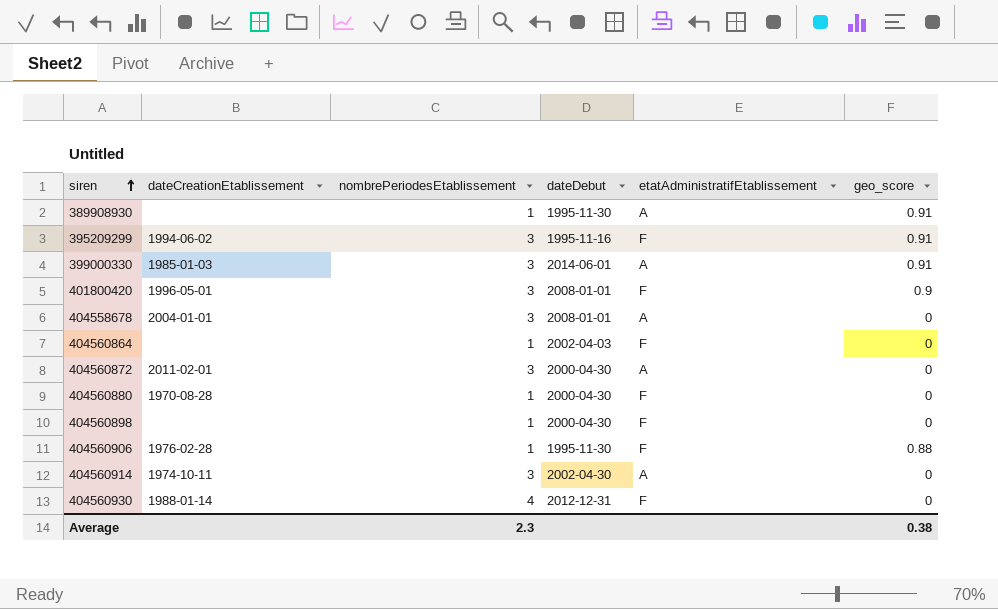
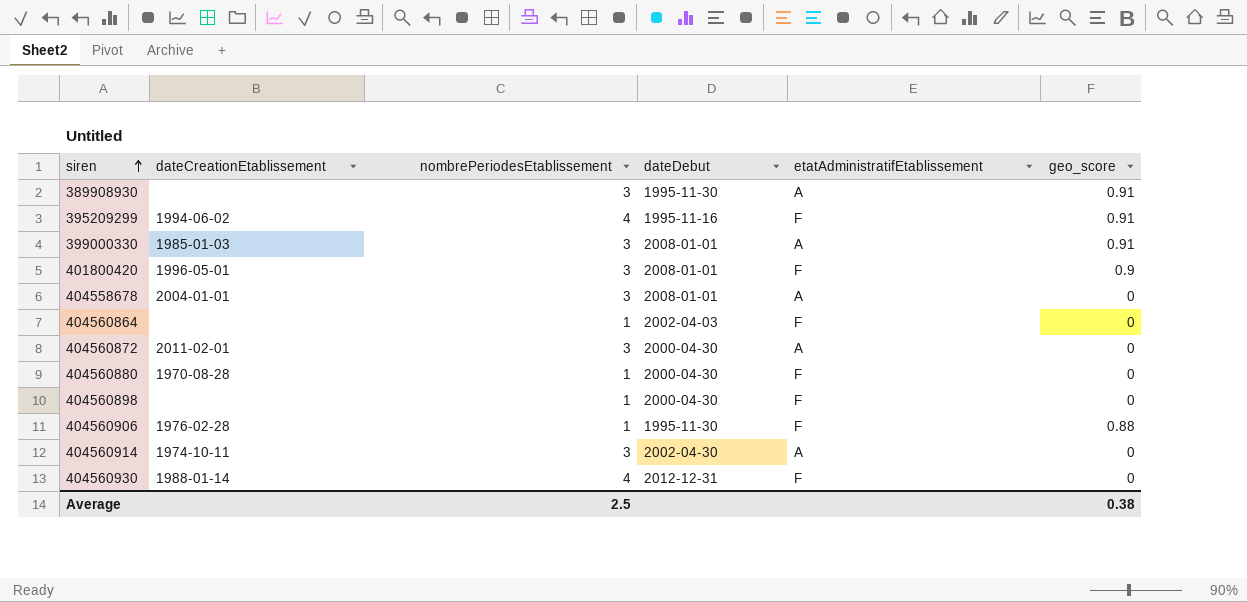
389908930 | nombrePeriodesEtablissement: 1 -> 3
395209299 | nombrePeriodesEtablissement: 3 -> 4
399000330 | dateDebut: 2014-06-01 -> 2008-01-01
Average | nombrePeriodesEtablissement: 2.3 -> 2.5

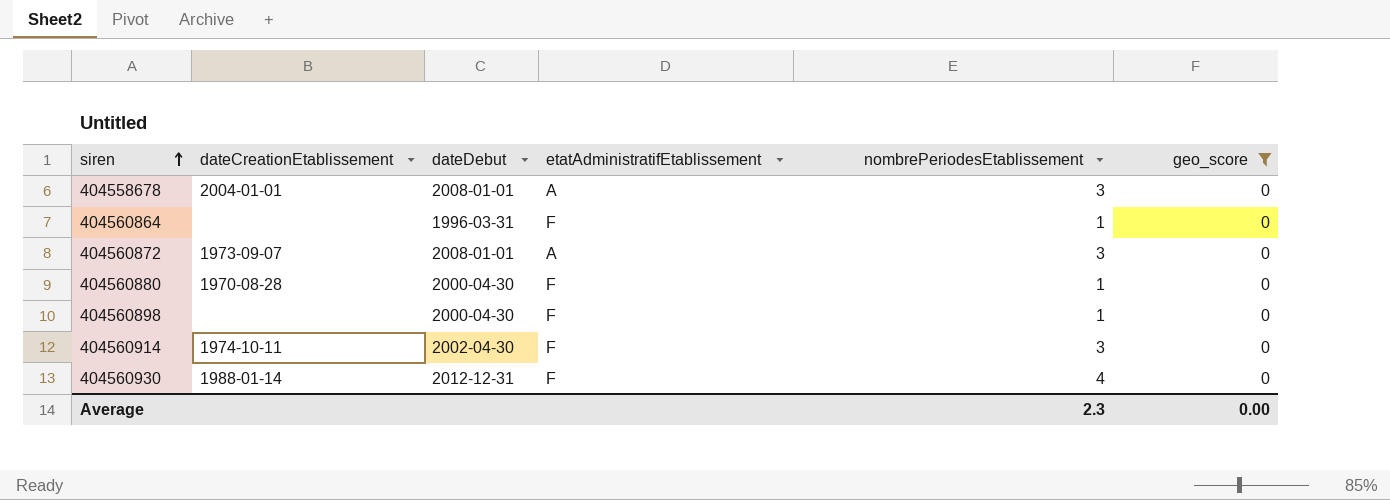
filter: none -> geo_score = 0
column nombrePeriodesEtablissement | position: 3 -> 5
404560864 | dateDebut: 2002-04-03 -> 1996-03-31
404560872 | dateCreationEtablissement: 2011-02-01 -> 1973-09-07
404560872 | dateDebut: 2000-04-30 -> 2008-01-01
404560914 | etatAdministratifEtablissement: A -> F
Average | nombrePeriodesEtablissement: 2.5 -> 2.3
Average | geo_score: 0.38 -> 0.00

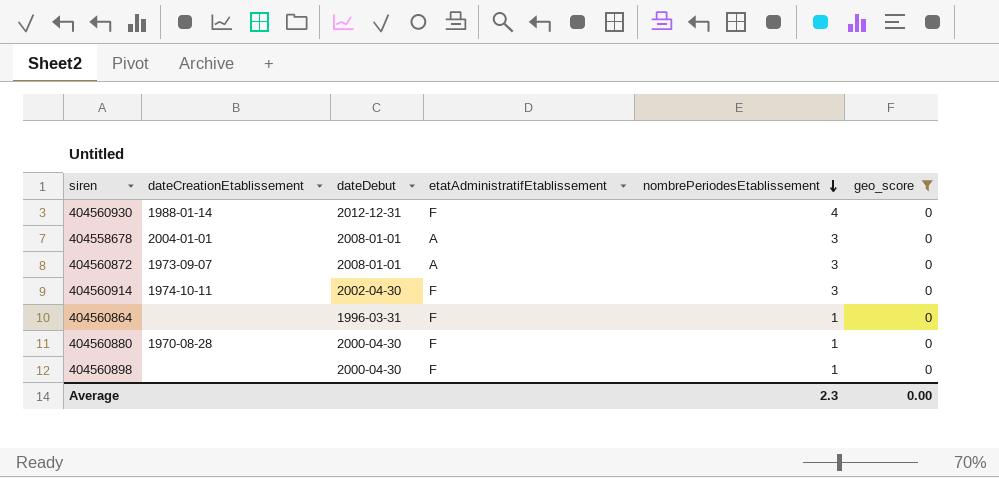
row order: siren ascending -> nombrePeriodesEtablissement descending

